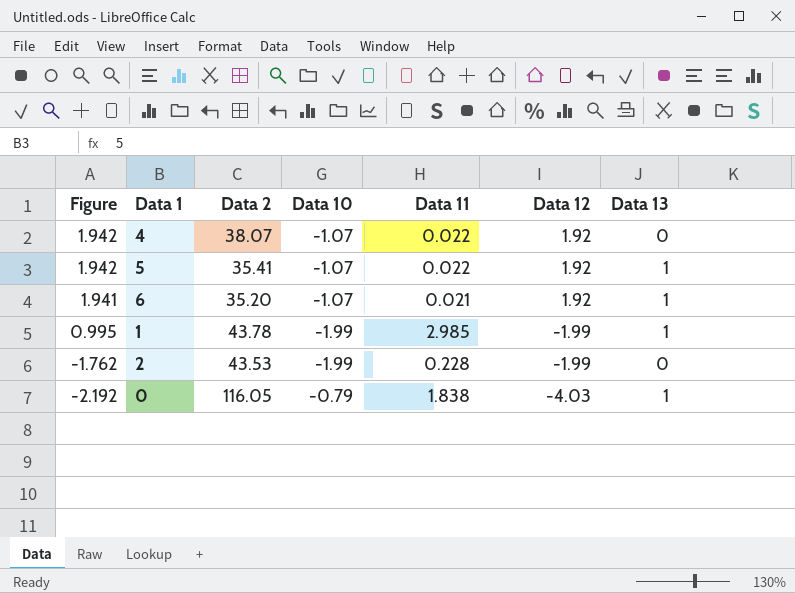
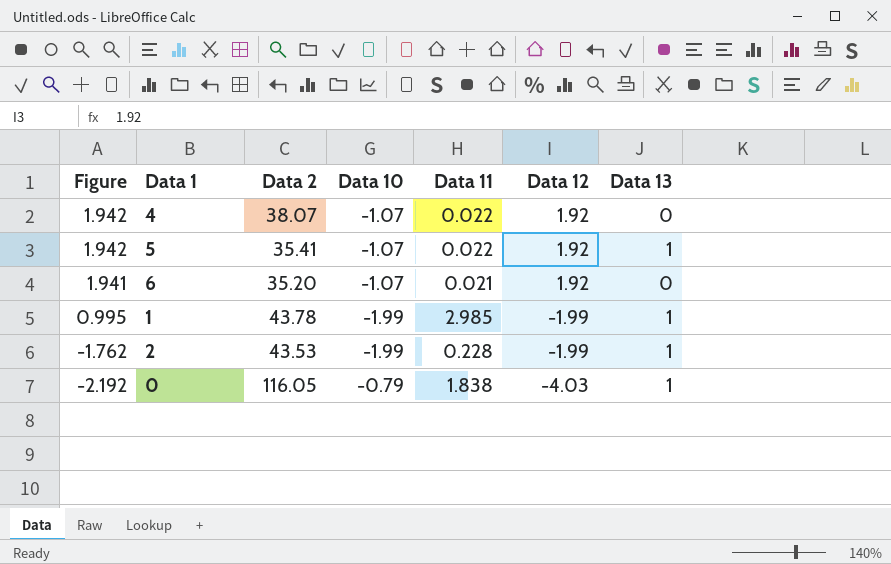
6 | Data 13: 1 -> 0
2 | Data 13: 0 -> 1

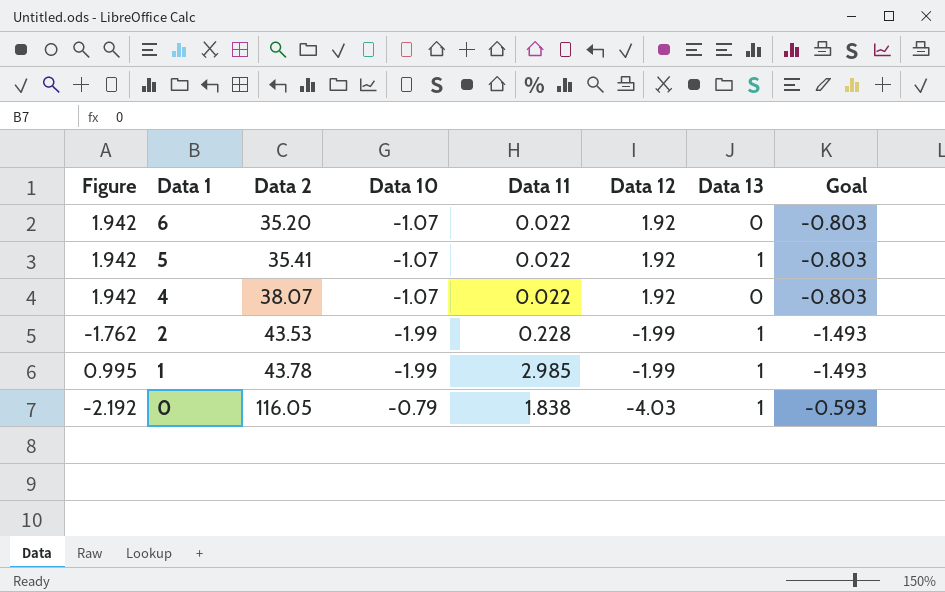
row order: Figure descending -> Data 1 descending
column Goal | formula: none -> [Data 10] * 0.75
6 | Figure: 1.941 -> 1.942
6 | Data 11: 0.021 -> 0.022

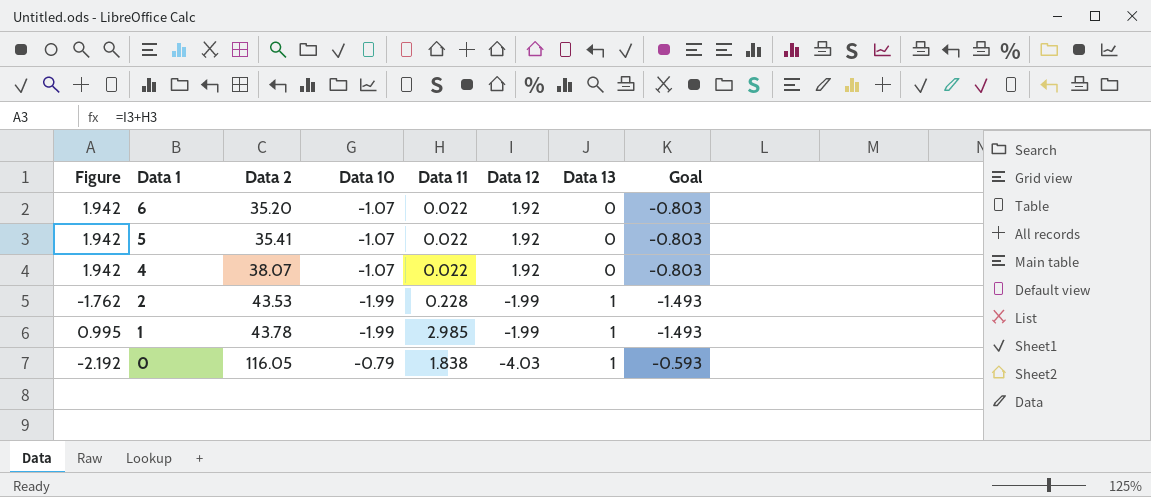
5 | Data 13: 1 -> 0

